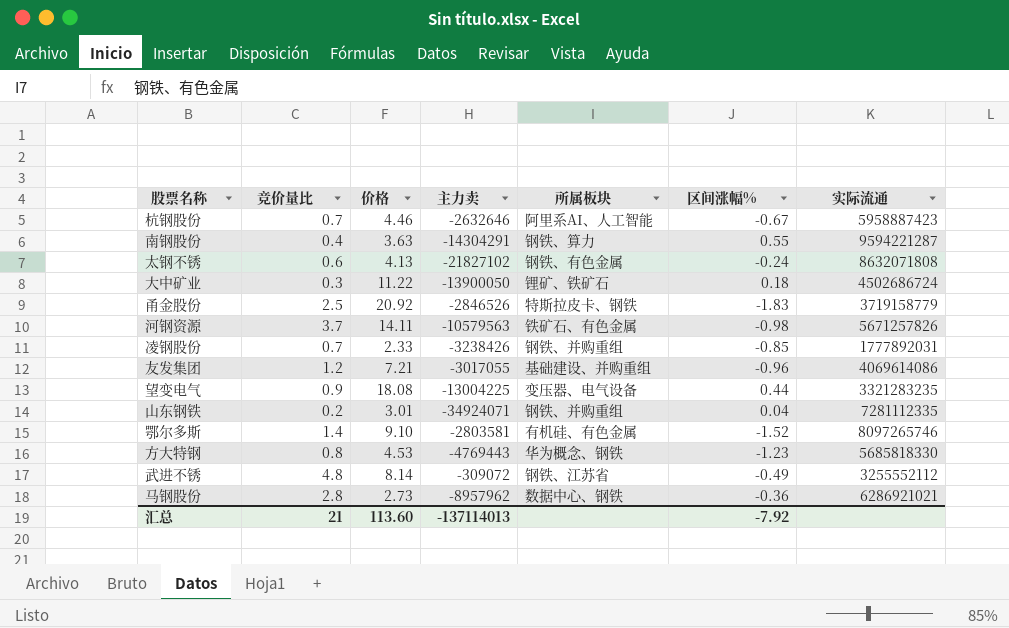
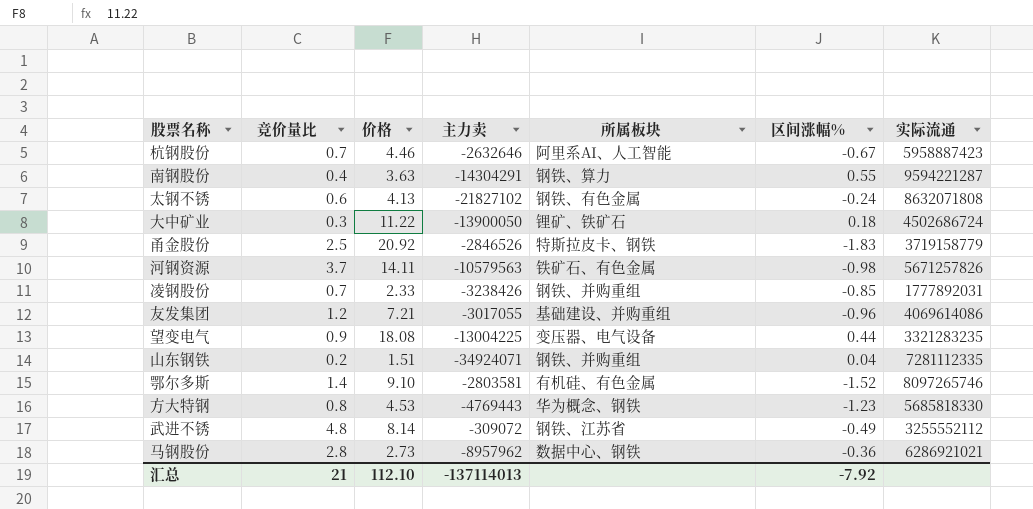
山东钢铁 | 价格: 3.01 -> 1.51
汇总 | 价格: 113.60 -> 112.10

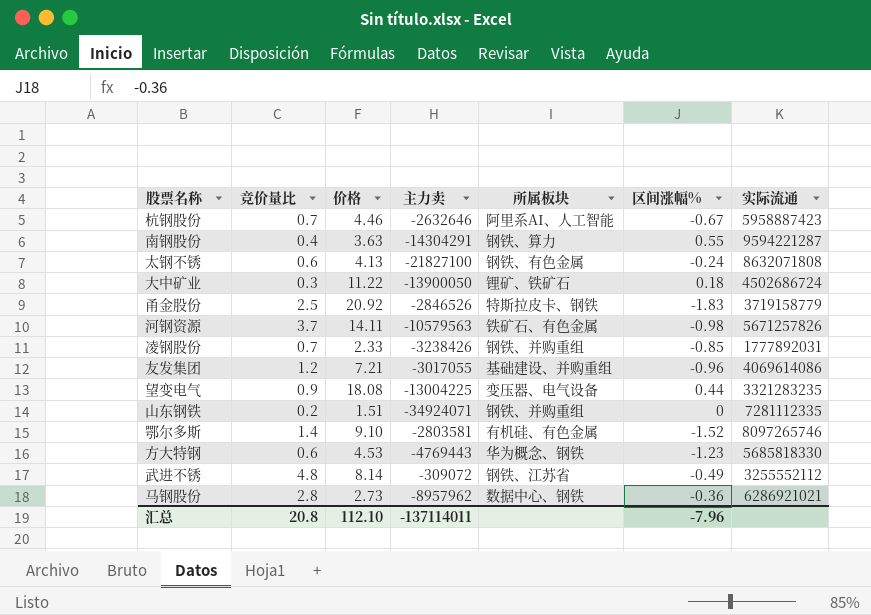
太钢不锈 | 主力卖: -21827102 -> -21827100
山东钢铁 | 区间涨幅%: 0.04 -> 0
方大特钢 | 竞价量比: 0.8 -> 0.6
汇总 | 竞价量比: 21 -> 20.8
汇总 | 主力卖: -137114013 -> -137114011
汇总 | 区间涨幅%: -7.92 -> -7.96

